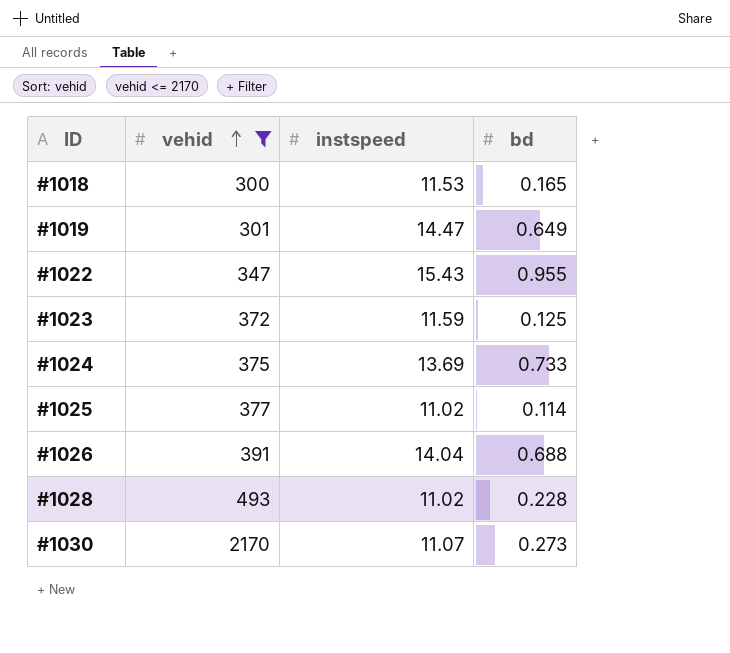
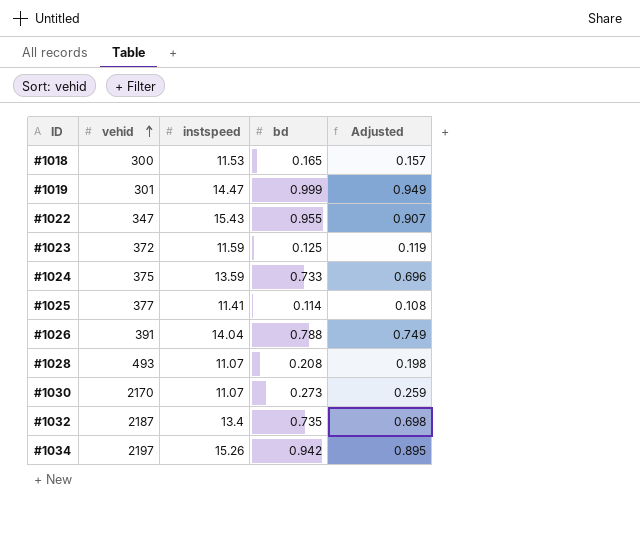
filter: vehid <= 2170 -> none
column Adjusted | formula: none -> [bd] * 0.95
#1019 | bd: 0.649 -> 0.999
#1024 | instspeed: 13.69 -> 13.59
#1025 | instspeed: 11.02 -> 11.41
#1026 | bd: 0.688 -> 0.788
#1028 | instspeed: 11.02 -> 11.07
#1028 | bd: 0.228 -> 0.208

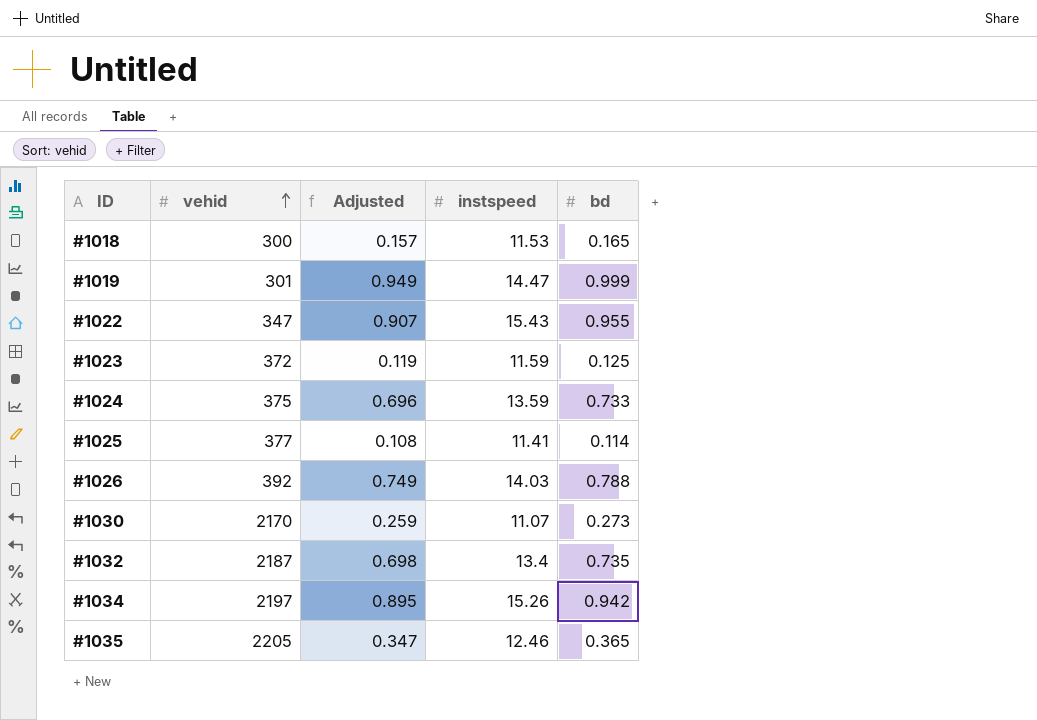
column Adjusted | position: 5 -> 3
row #1028: 493 | 11.07 | 0.208 | 0.198 -> none
#1026 | vehid: 391 -> 392
#1026 | instspeed: 14.04 -> 14.03
row #1035: none -> 2205 | 0.347 | 12.46 | 0.365

